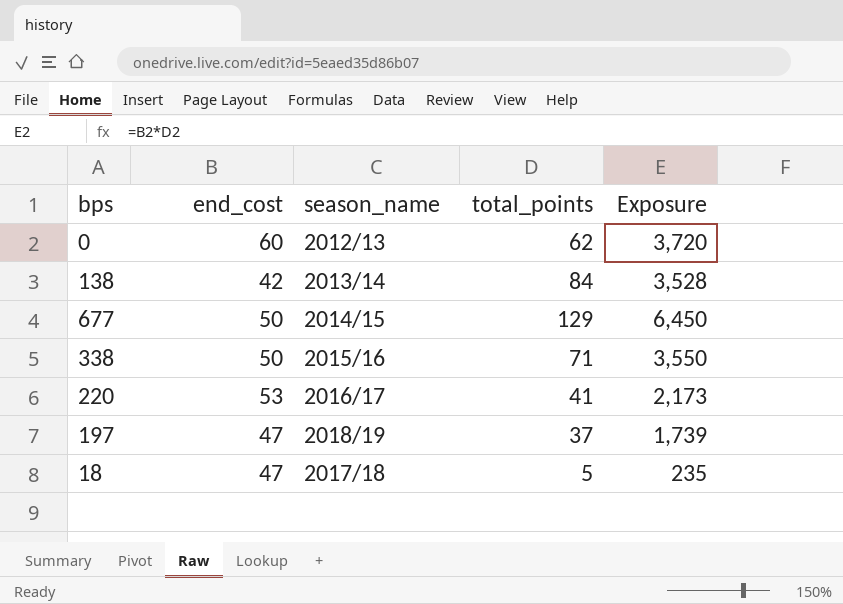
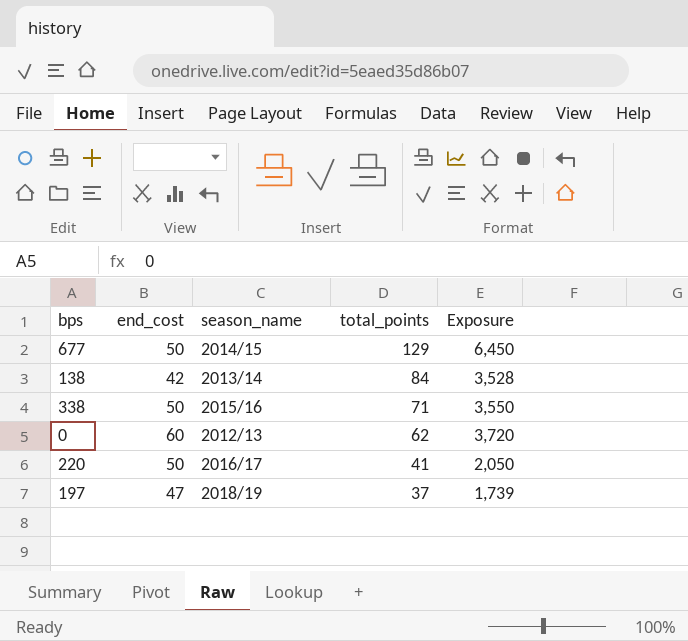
row order: none -> total_points descending
row 18: 47 | 2017/18 | 5 | 235 -> none
220 | end_cost: 53 -> 50
220 | Exposure: 2,173 -> 2,050

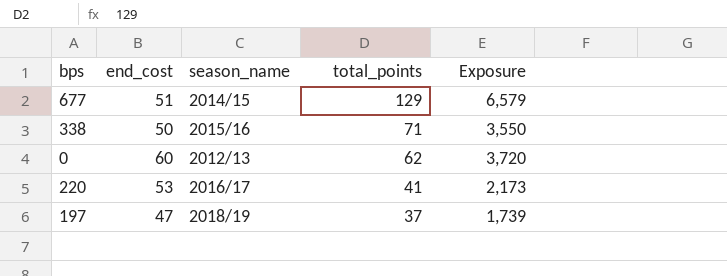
row 138: 42 | 2013/14 | 84 | 3,528 -> none
677 | end_cost: 50 -> 51
677 | Exposure: 6,450 -> 6,579
220 | end_cost: 50 -> 53
220 | Exposure: 2,050 -> 2,173

